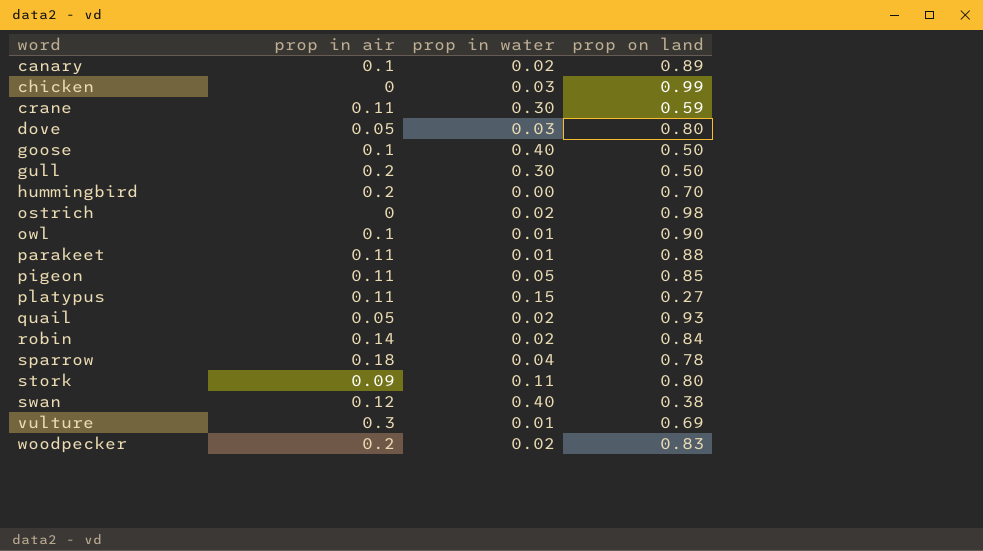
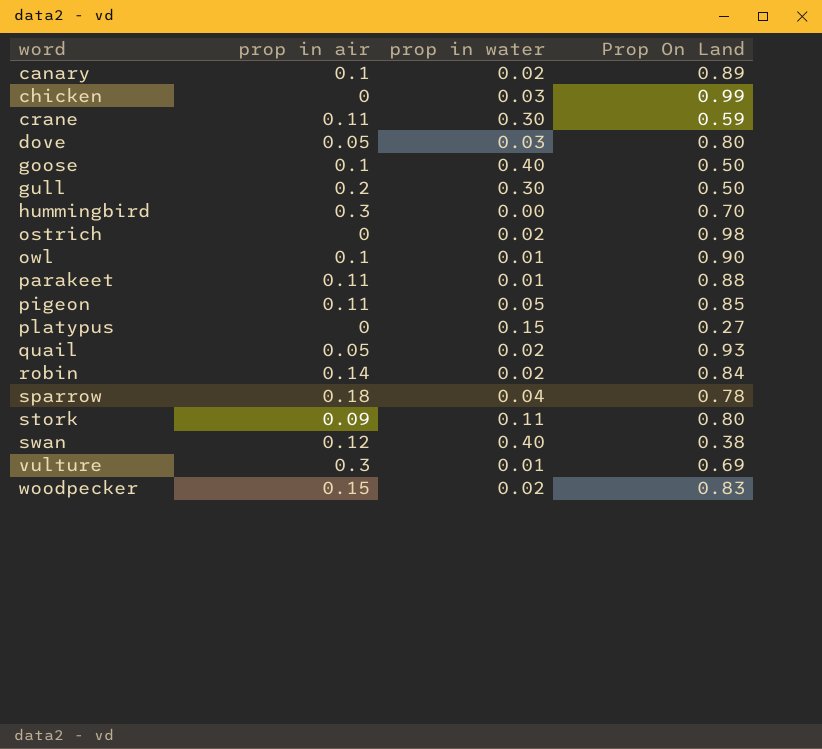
column name: prop on land -> Prop On Land
hummingbird | prop in air: 0.2 -> 0.3
platypus | prop in air: 0.11 -> 0
woodpecker | prop in air: 0.2 -> 0.15

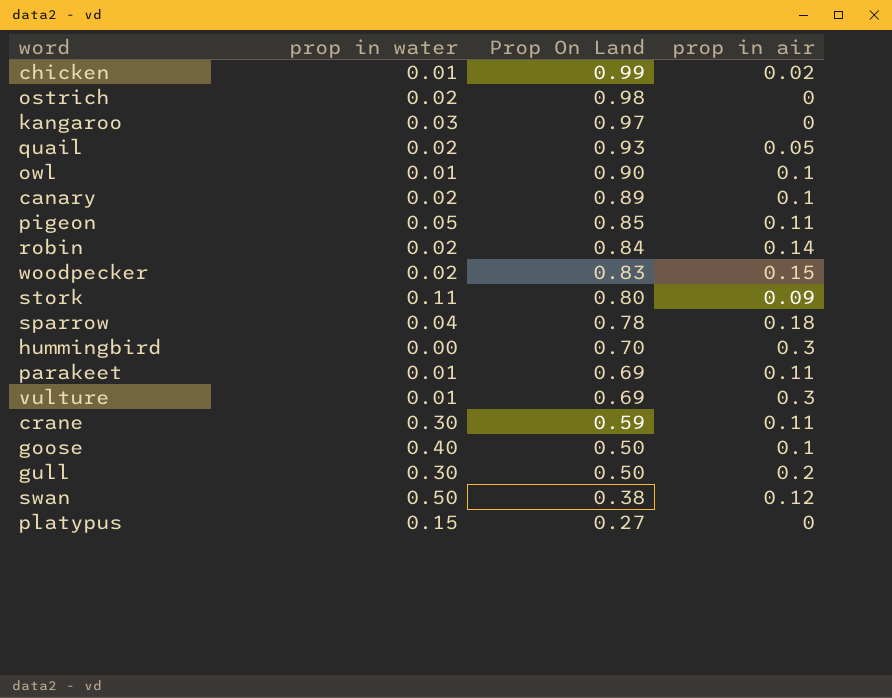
row order: word ascending -> Prop On Land descending
column prop in air | position: 2 -> 4
row dove: 0.05 | 0.03 | 0.80 -> none
chicken | prop in water: 0.03 -> 0.01
chicken | prop in air: 0 -> 0.02
row kangaroo: none -> 0.03 | 0.97 | 0
parakeet | Prop On Land: 0.88 -> 0.69
swan | prop in water: 0.40 -> 0.50

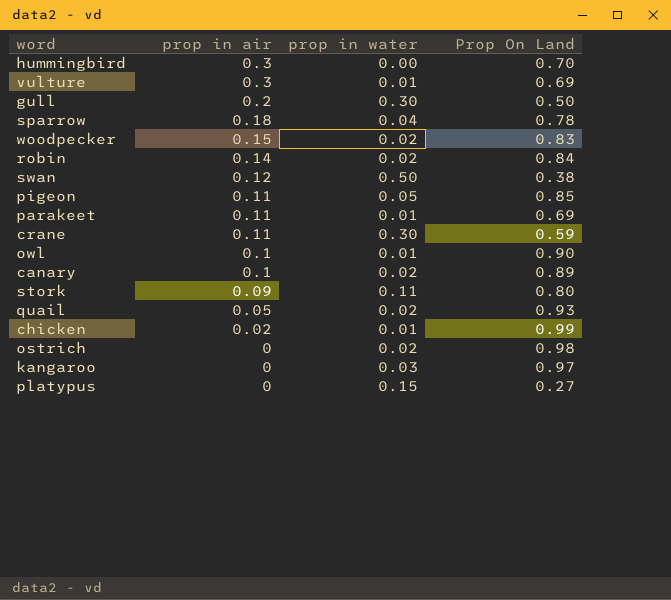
row order: Prop On Land descending -> prop in air descending
column prop in air | position: 4 -> 2
row goose: 0.40 | 0.50 | 0.1 -> none

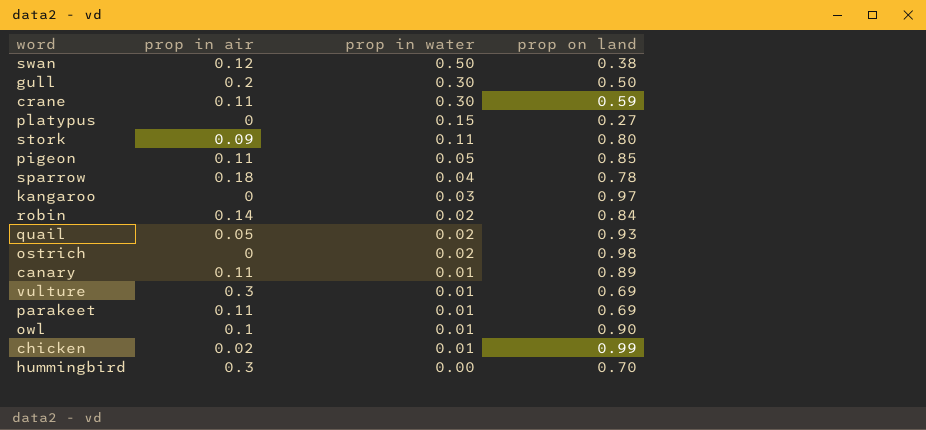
row order: prop in air descending -> prop in water descending
column name: Prop On Land -> prop on land
row woodpecker: 0.15 | 0.02 | 0.83 -> none
canary | prop in air: 0.1 -> 0.11
canary | prop in water: 0.02 -> 0.01

